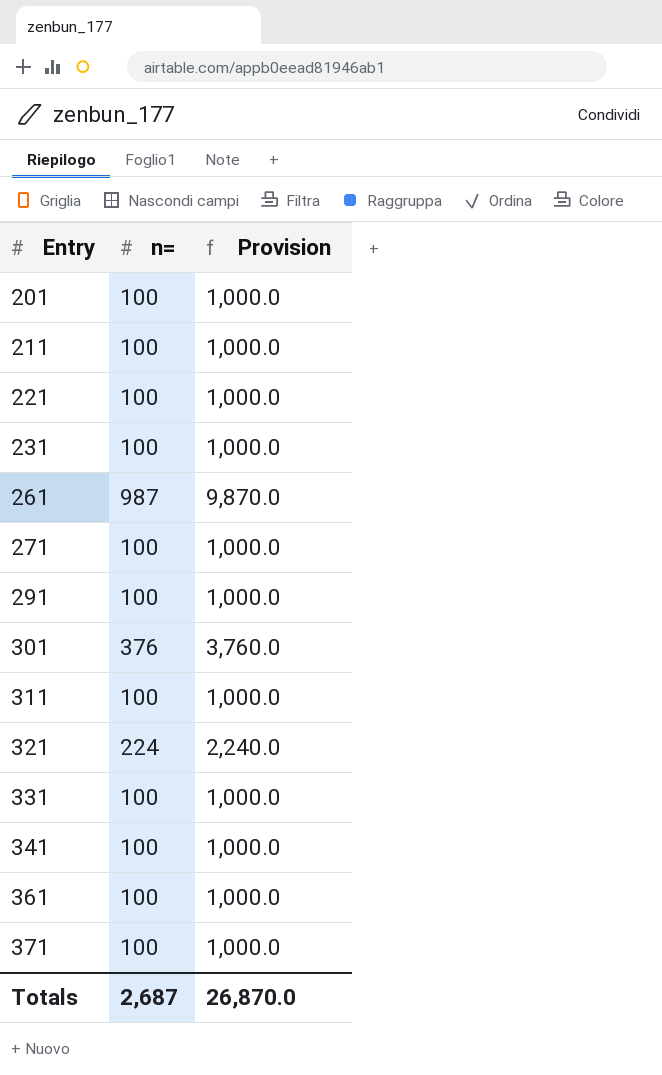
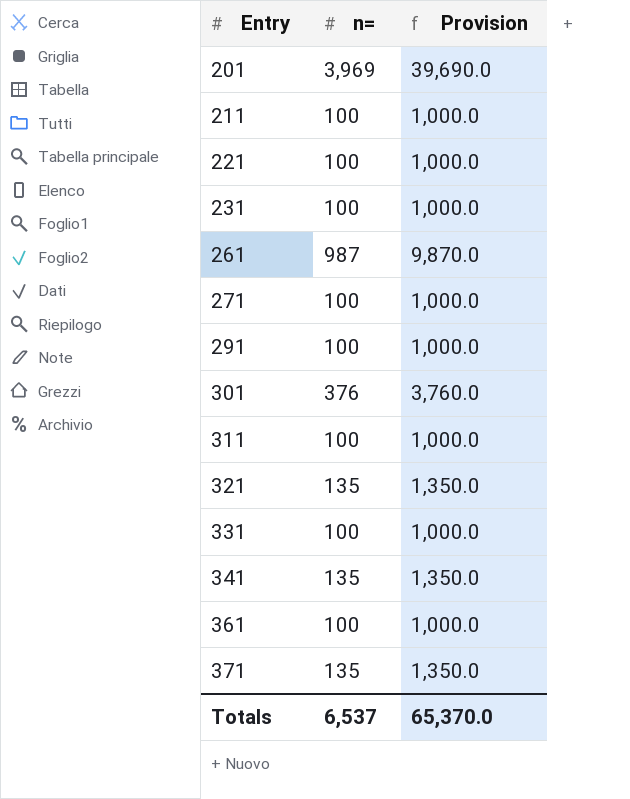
201 | n=: 100 -> 3,969
201 | Provision: 1,000.0 -> 39,690.0
321 | n=: 224 -> 135
321 | Provision: 2,240.0 -> 1,350.0
341 | n=: 100 -> 135
341 | Provision: 1,000.0 -> 1,350.0
371 | n=: 100 -> 135
371 | Provision: 1,000.0 -> 1,350.0
Totals | n=: 2,687 -> 6,537
Totals | Provision: 26,870.0 -> 65,370.0

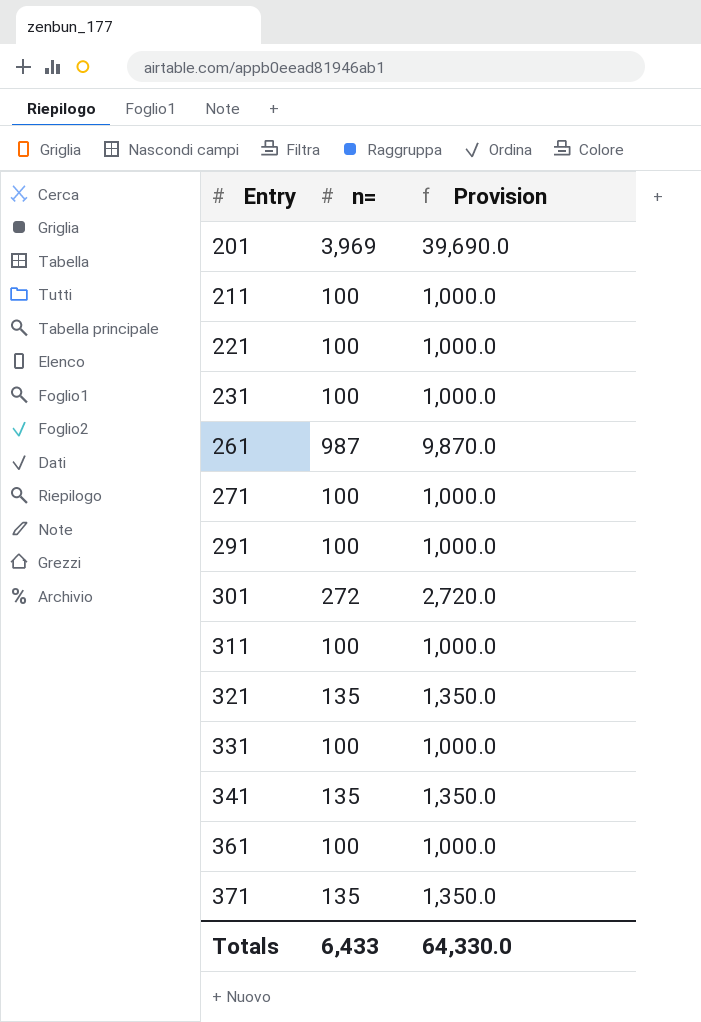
301 | n=: 376 -> 272
301 | Provision: 3,760.0 -> 2,720.0
Totals | n=: 6,537 -> 6,433
Totals | Provision: 65,370.0 -> 64,330.0

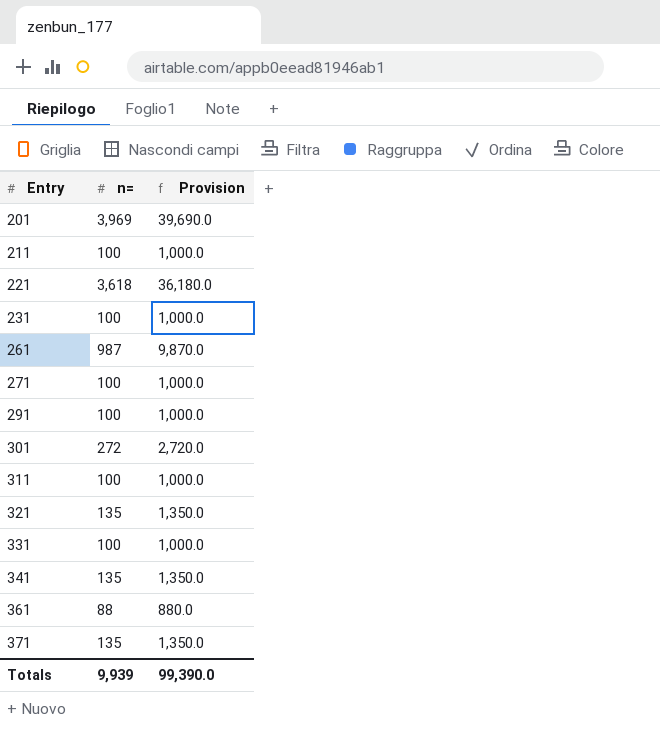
221 | n=: 100 -> 3,618
221 | Provision: 1,000.0 -> 36,180.0
361 | n=: 100 -> 88
361 | Provision: 1,000.0 -> 880.0
Totals | n=: 6,433 -> 9,939
Totals | Provision: 64,330.0 -> 99,390.0

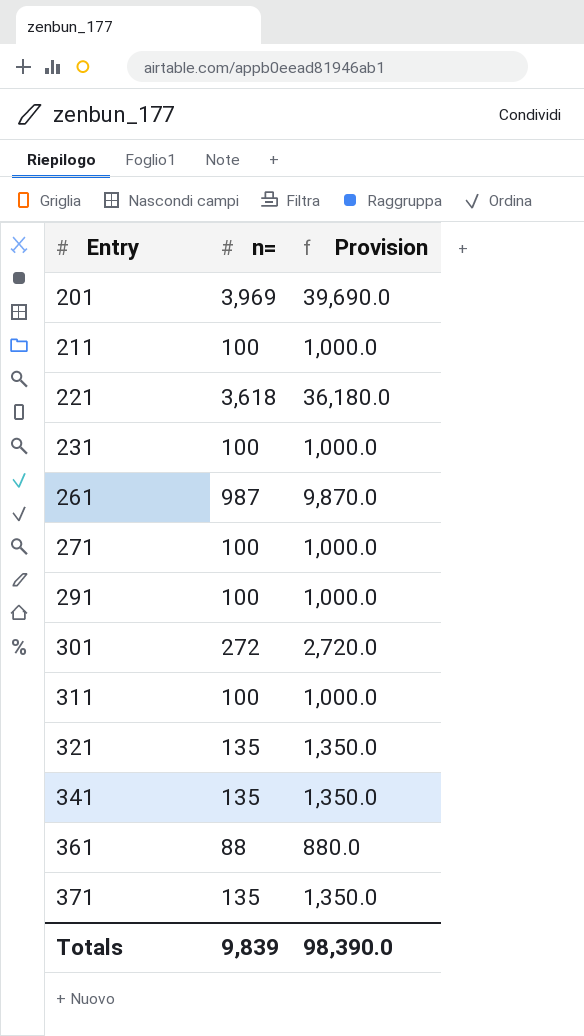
row 331: 100 | 1,000.0 -> none
Totals | n=: 9,939 -> 9,839
Totals | Provision: 99,390.0 -> 98,390.0

